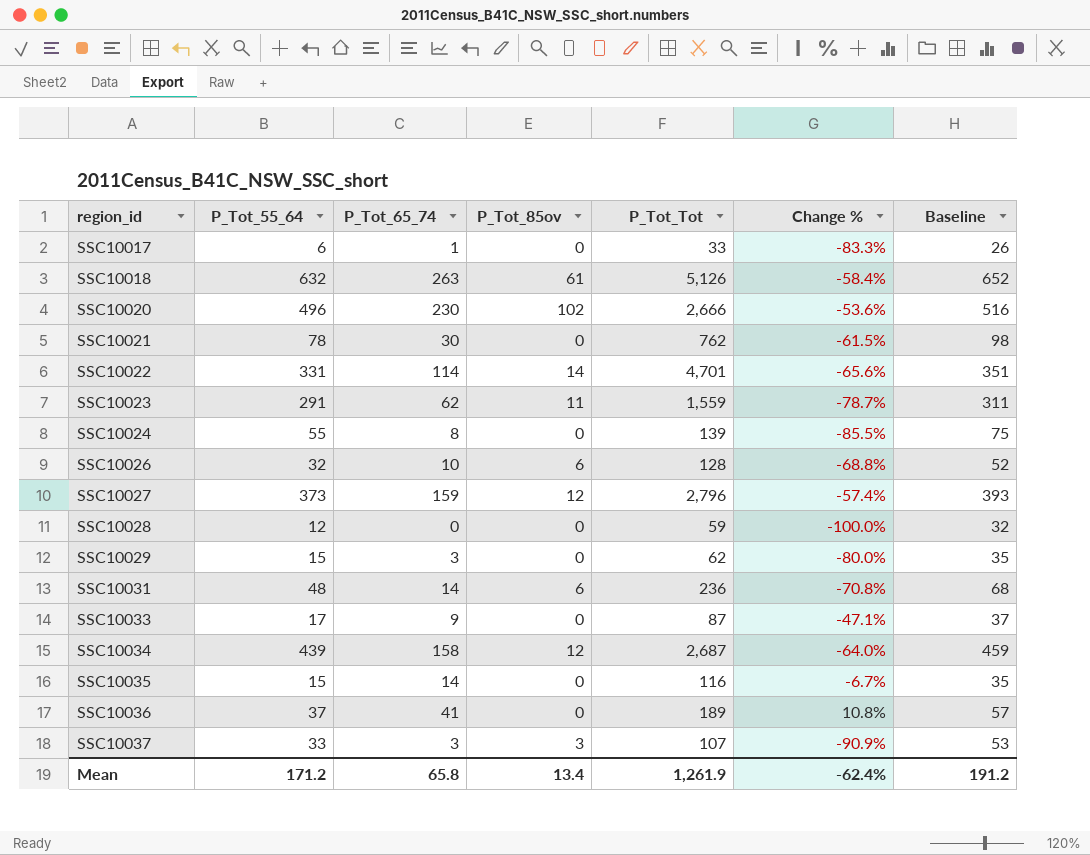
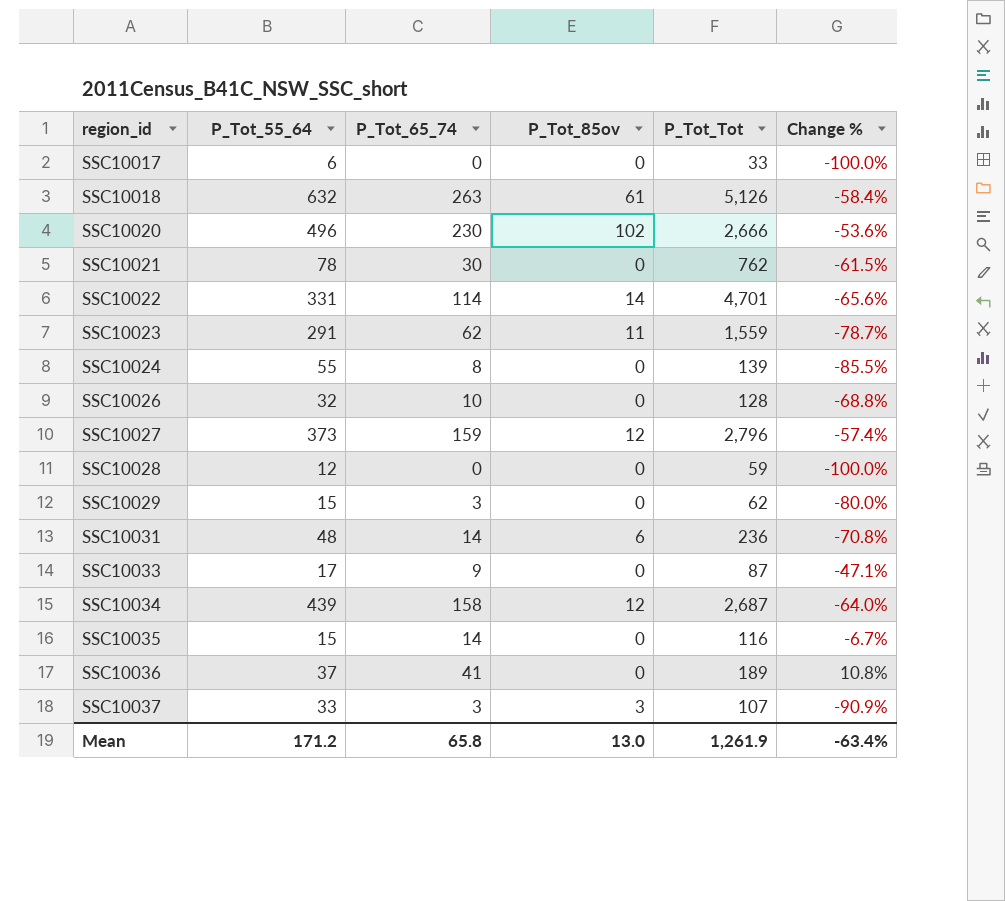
column Baseline | formula: [P_Tot_55_64] + 20 -> none
SSC10017 | P_Tot_65_74: 1 -> 0
SSC10017 | Change %: -83.3% -> -100.0%
SSC10026 | P_Tot_85ov: 6 -> 0
Mean | P_Tot_85ov: 13.4 -> 13.0
Mean | Change %: -62.4% -> -63.4%

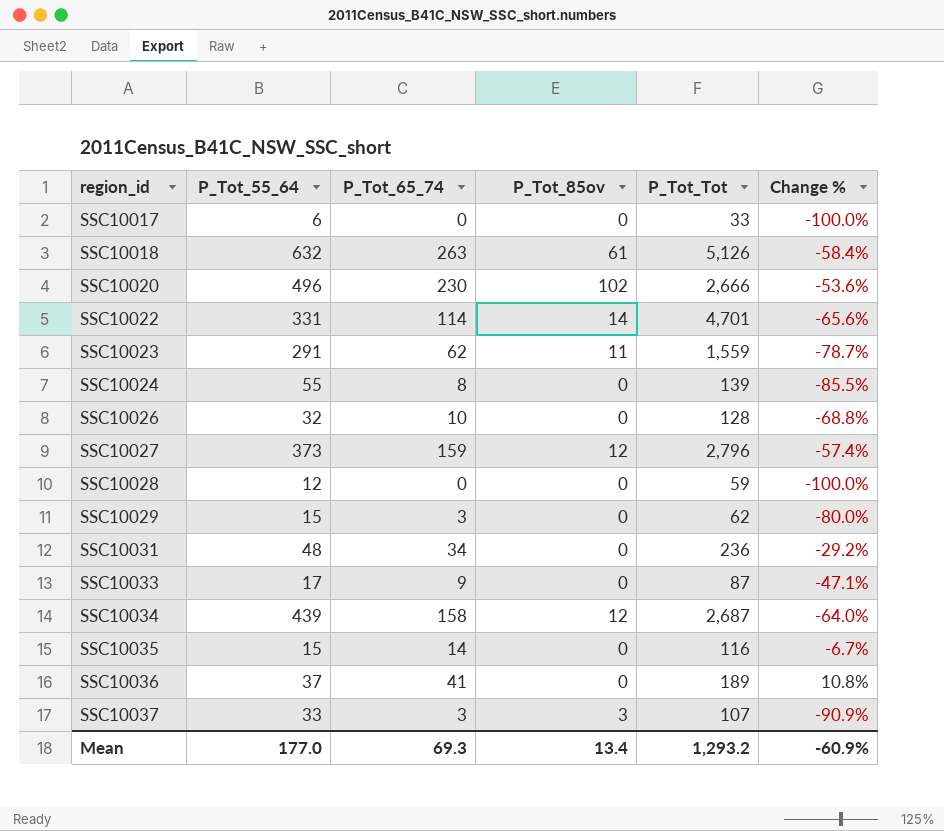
row SSC10021: 78 | 30 | 0 | 762 | -61.5% -> none
SSC10031 | P_Tot_65_74: 14 -> 34
SSC10031 | P_Tot_85ov: 6 -> 0
SSC10031 | Change %: -70.8% -> -29.2%
Mean | P_Tot_55_64: 171.2 -> 177.0
Mean | P_Tot_65_74: 65.8 -> 69.3
Mean | P_Tot_85ov: 13.0 -> 13.4
Mean | P_Tot_Tot: 1,261.9 -> 1,293.2
Mean | Change %: -63.4% -> -60.9%

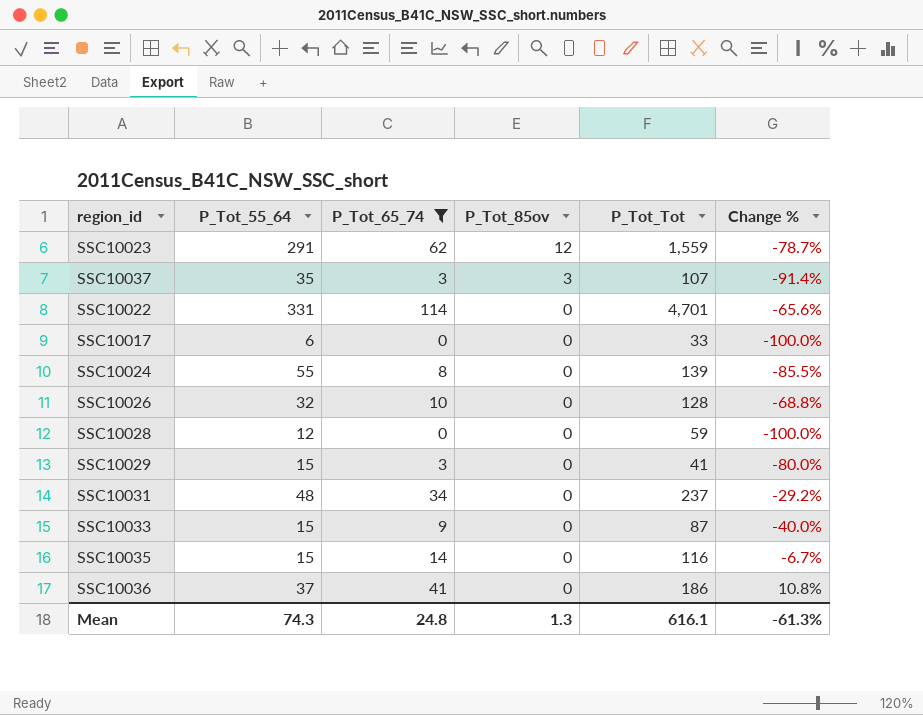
filter: none -> P_Tot_65_74 <= 114
row order: region_id ascending -> P_Tot_85ov descending
SSC10023 | P_Tot_85ov: 11 -> 12
SSC10037 | P_Tot_55_64: 33 -> 35
SSC10037 | Change %: -90.9% -> -91.4%
SSC10022 | P_Tot_85ov: 14 -> 0
SSC10029 | P_Tot_Tot: 62 -> 41
SSC10031 | P_Tot_Tot: 236 -> 237
SSC10033 | P_Tot_55_64: 17 -> 15
SSC10033 | Change %: -47.1% -> -40.0%
SSC10036 | P_Tot_Tot: 189 -> 186
Mean | P_Tot_55_64: 177.0 -> 74.3
Mean | P_Tot_65_74: 69.3 -> 24.8
Mean | P_Tot_85ov: 13.4 -> 1.3
Mean | P_Tot_Tot: 1,293.2 -> 616.1
Mean | Change %: -60.9% -> -61.3%

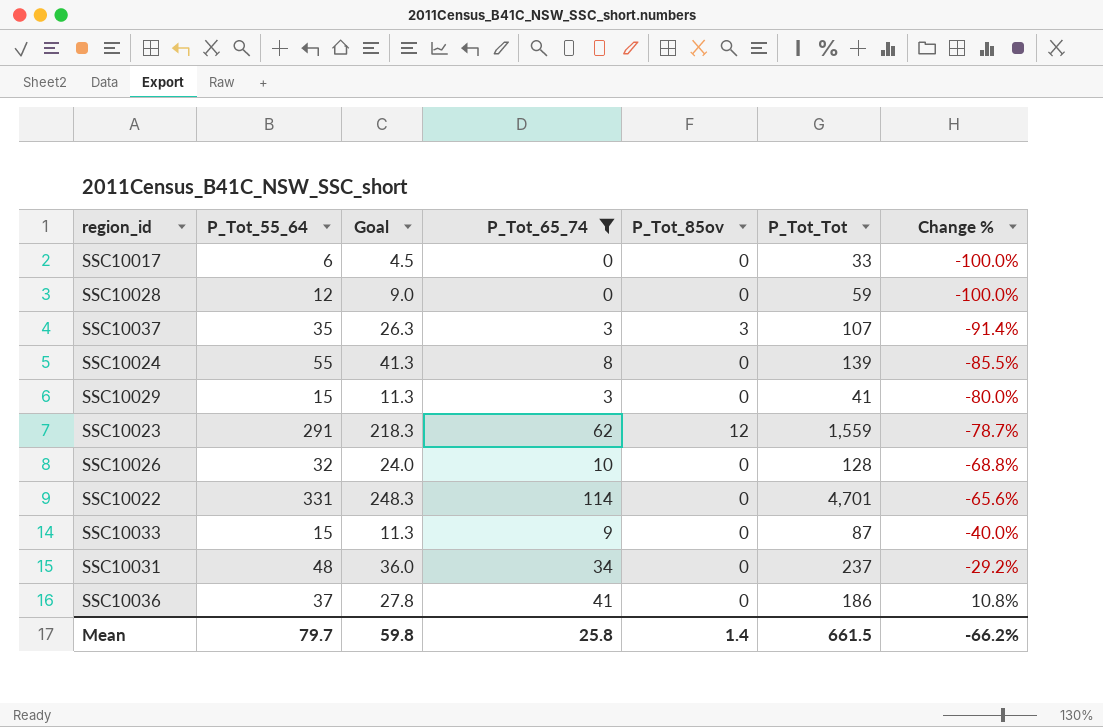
row order: P_Tot_85ov descending -> Change % ascending
column Goal | formula: none -> [P_Tot_55_64] * 0.75
row SSC10035: 15 | 14 | 0 | 116 | -6.7% -> none
Mean | P_Tot_55_64: 74.3 -> 79.7
Mean | P_Tot_65_74: 24.8 -> 25.8
Mean | P_Tot_85ov: 1.3 -> 1.4
Mean | P_Tot_Tot: 616.1 -> 661.5
Mean | Change %: -61.3% -> -66.2%

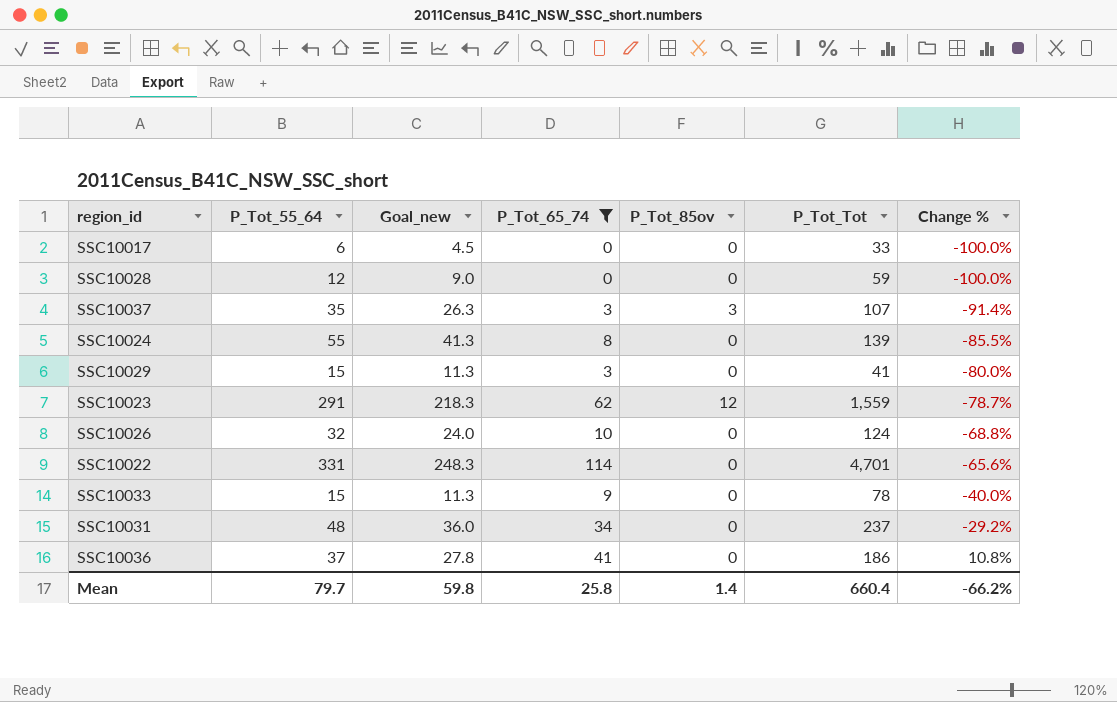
column name: Goal -> Goal_new
SSC10026 | P_Tot_Tot: 128 -> 124
SSC10033 | P_Tot_Tot: 87 -> 78
Mean | P_Tot_Tot: 661.5 -> 660.4

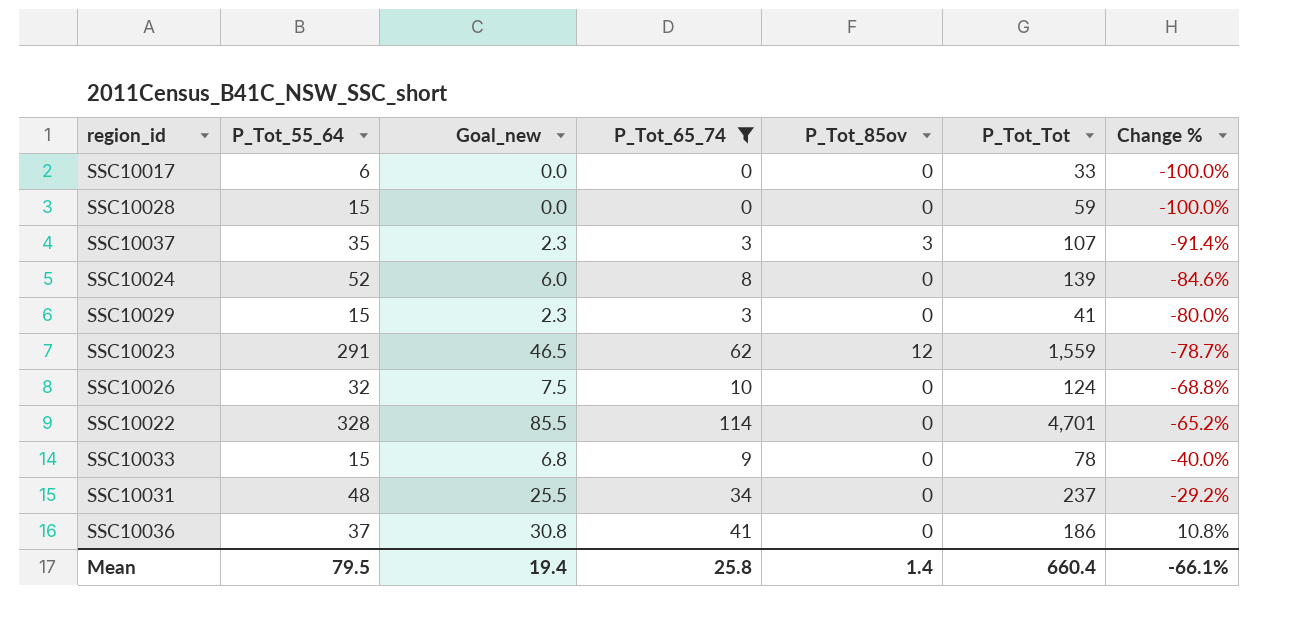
column Goal_new | formula: [P_Tot_55_64] * 0.75 -> [P_Tot_65_74] * 0.75
SSC10028 | P_Tot_55_64: 12 -> 15
SSC10024 | P_Tot_55_64: 55 -> 52
SSC10024 | Change %: -85.5% -> -84.6%
SSC10022 | P_Tot_55_64: 331 -> 328
SSC10022 | Change %: -65.6% -> -65.2%
Mean | P_Tot_55_64: 79.7 -> 79.5
Mean | Goal_new: 59.8 -> 19.4
Mean | Change %: -66.2% -> -66.1%

